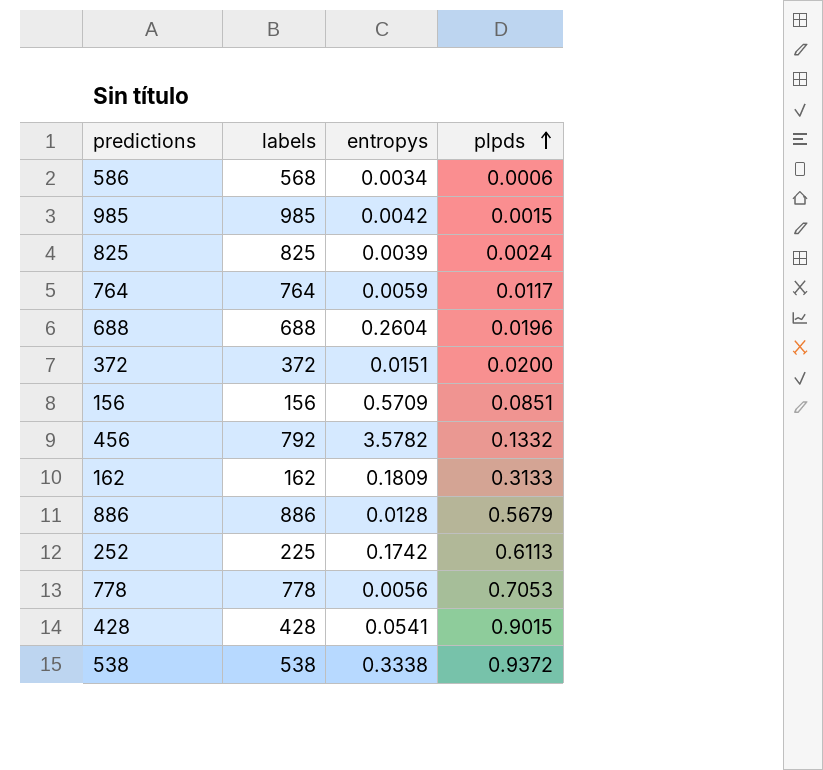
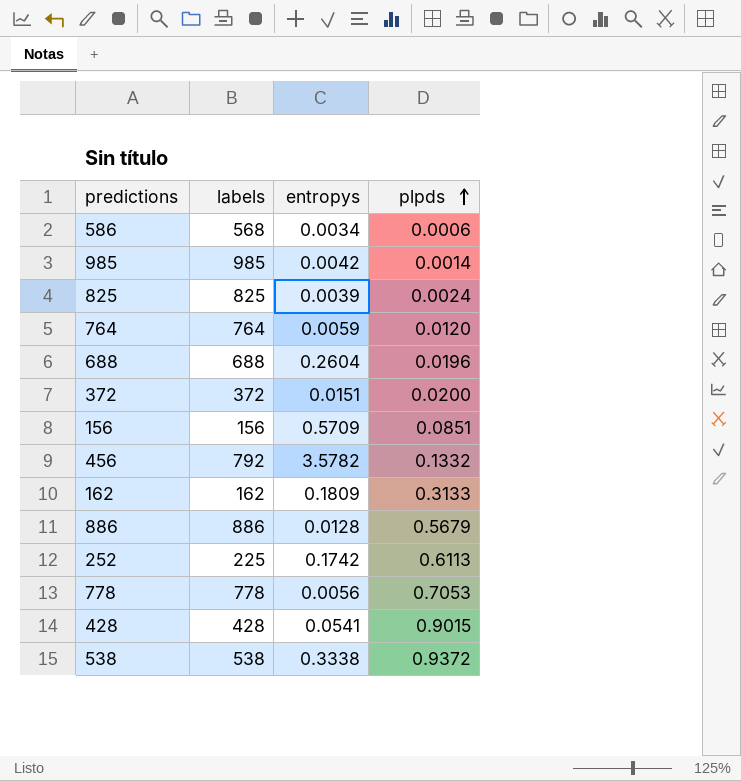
985 | plpds: 0.0015 -> 0.0014
764 | plpds: 0.0117 -> 0.0120

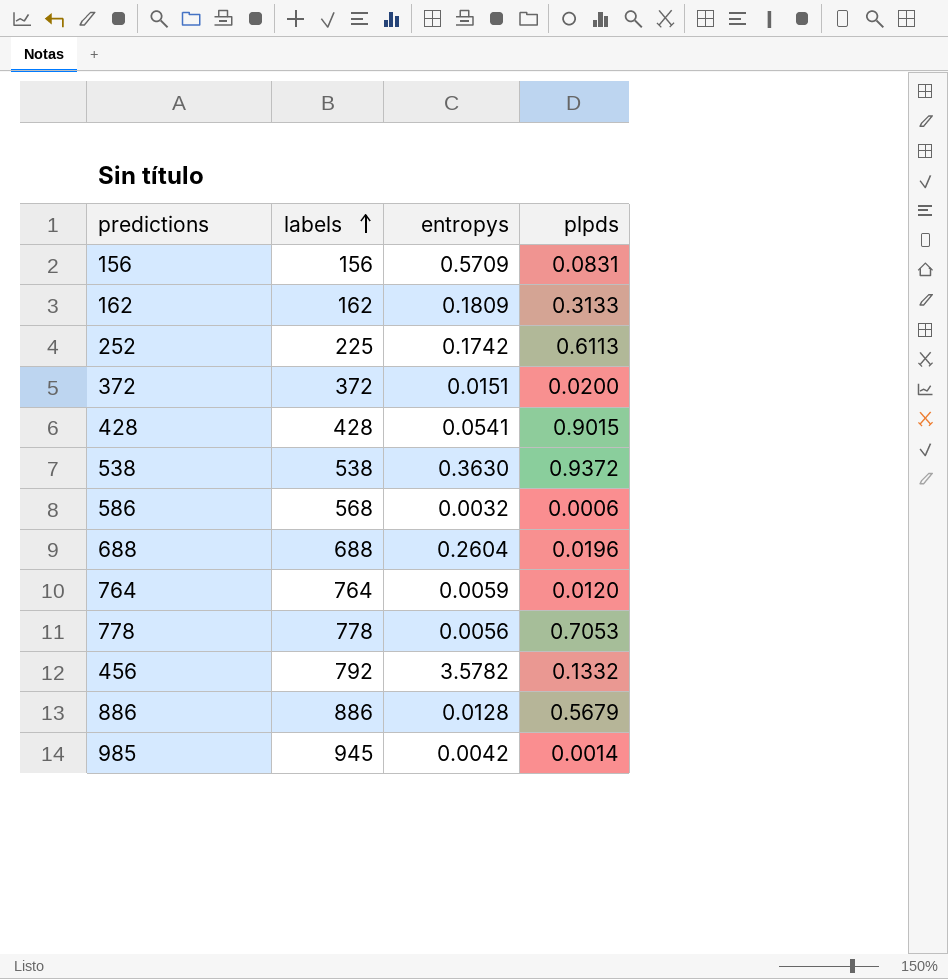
row order: plpds ascending -> labels ascending
row 825: 825 | 0.0039 | 0.0024 -> none
156 | plpds: 0.0851 -> 0.0831
538 | entropys: 0.3338 -> 0.3630
586 | entropys: 0.0034 -> 0.0032
985 | labels: 985 -> 945

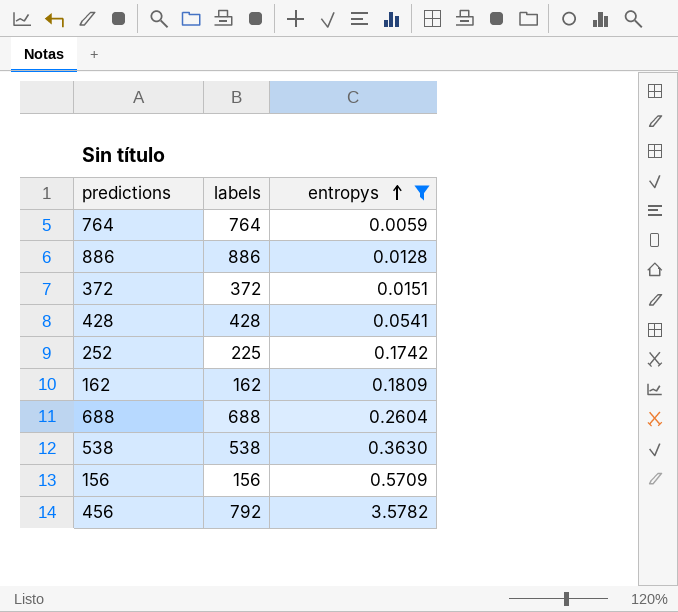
filter: none -> entropys >= 0.0059
row order: labels ascending -> entropys ascending
column plpds | position: 4 -> none

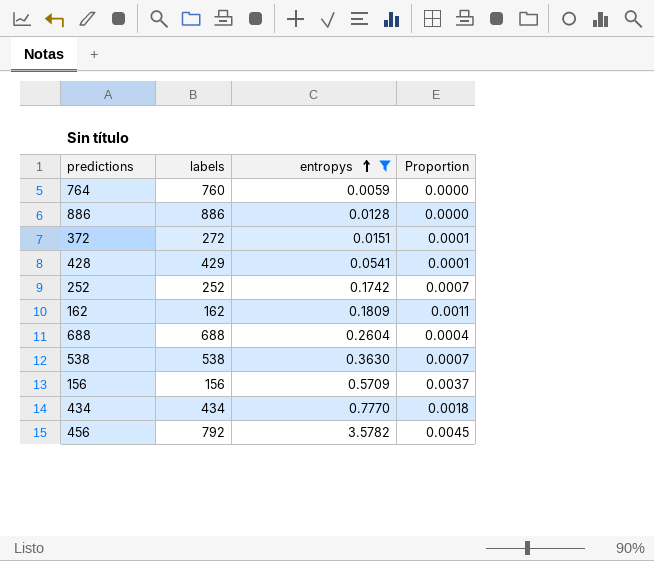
column Proportion | formula: none -> [entropys] / [labels]
764 | labels: 764 -> 760
372 | labels: 372 -> 272
428 | labels: 428 -> 429
252 | labels: 225 -> 252
row 434: none -> 434 | 0.7770 | 0.0018

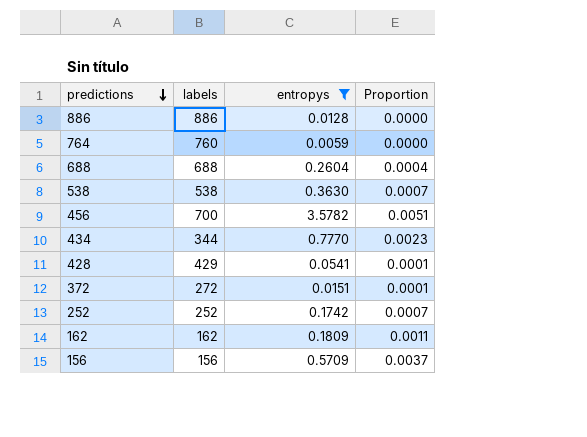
row order: entropys ascending -> predictions descending
456 | labels: 792 -> 700
456 | Proportion: 0.0045 -> 0.0051
434 | labels: 434 -> 344
434 | Proportion: 0.0018 -> 0.0023

